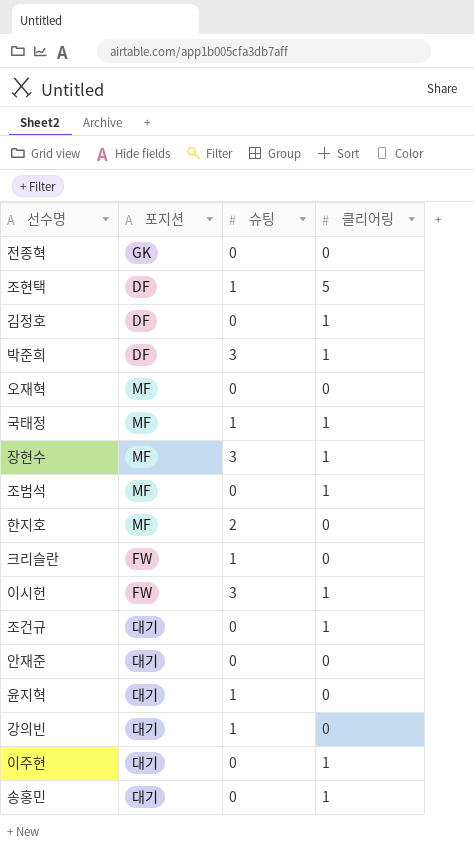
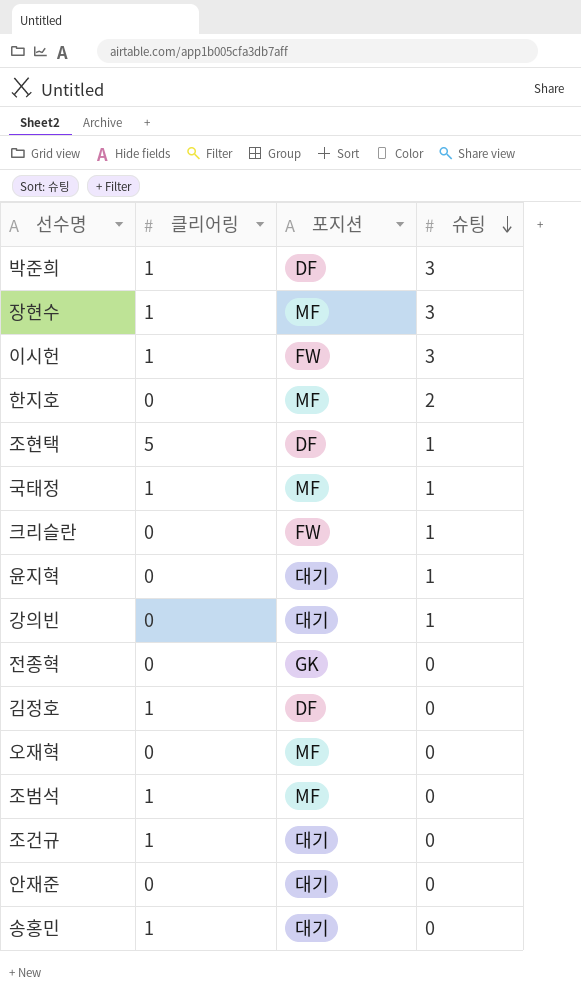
row order: none -> 슈팅 descending
column 클리어링 | position: 4 -> 2
row 이주현: 대기 | 0 | 1 -> none

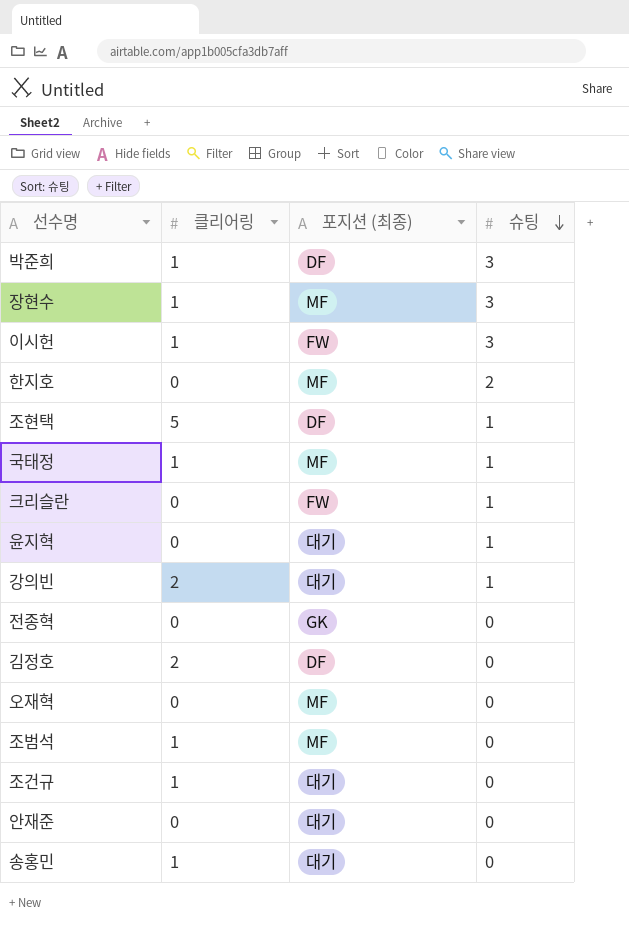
column name: 포지션 -> 포지션 (최종)
강의빈 | 클리어링: 0 -> 2
김정호 | 클리어링: 1 -> 2

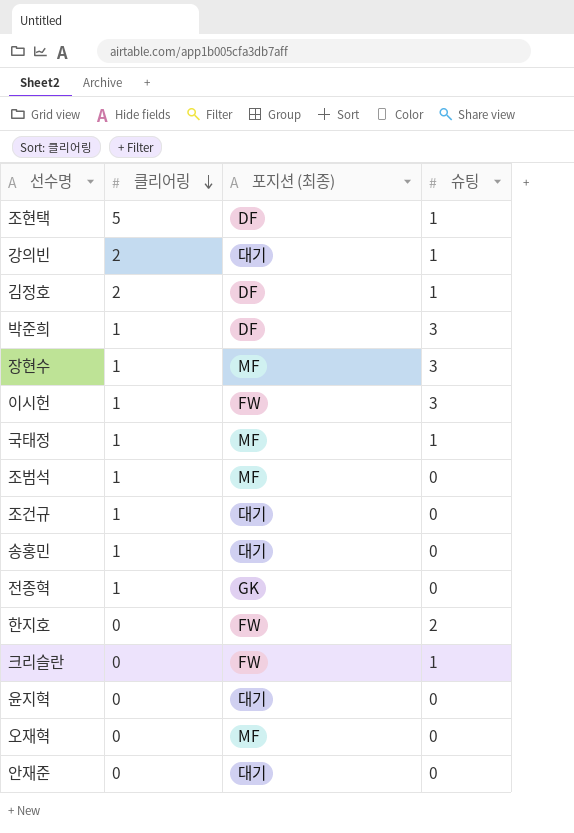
row order: 슈팅 descending -> 클리어링 descending
김정호 | 슈팅: 0 -> 1
전종혁 | 클리어링: 0 -> 1
한지호 | 포지션 (최종): MF -> FW
윤지혁 | 슈팅: 1 -> 0

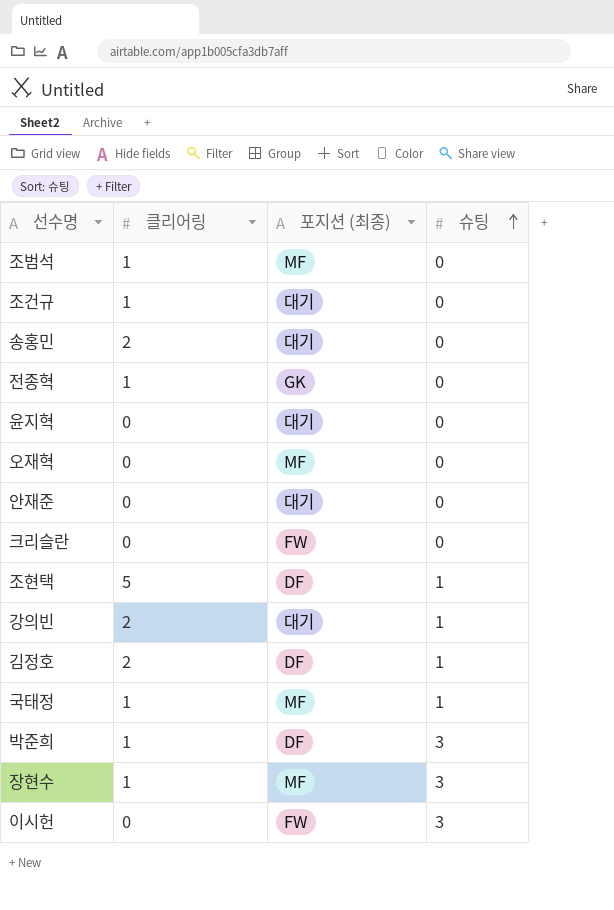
row order: 클리어링 descending -> 슈팅 ascending
row 한지호: 0 | FW | 2 -> none
송홍민 | 클리어링: 1 -> 2
크리슬란 | 슈팅: 1 -> 0
이시헌 | 클리어링: 1 -> 0

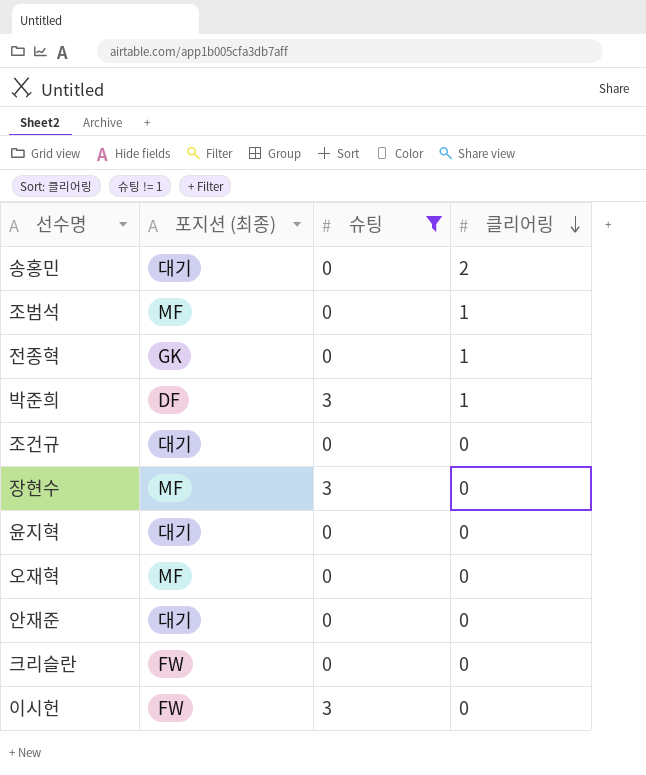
filter: none -> 슈팅 != 1
row order: 슈팅 ascending -> 클리어링 descending
column 클리어링 | position: 2 -> 4
조건규 | 클리어링: 1 -> 0
장현수 | 클리어링: 1 -> 0

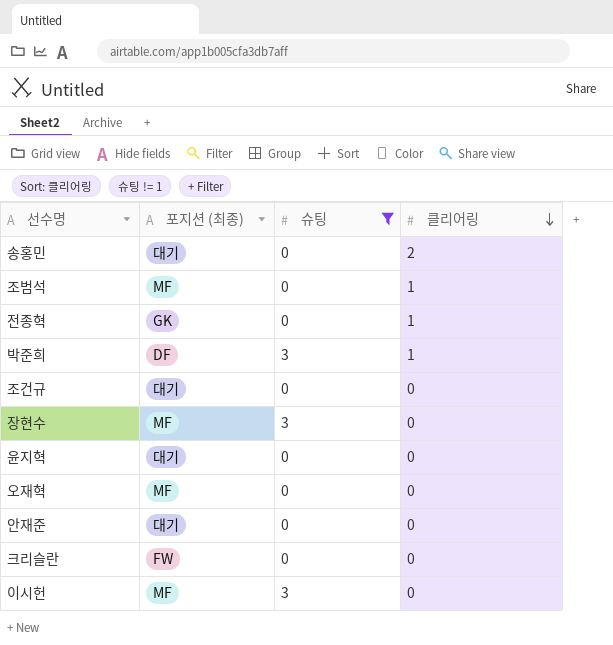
이시헌 | 포지션 (최종): FW -> MF

